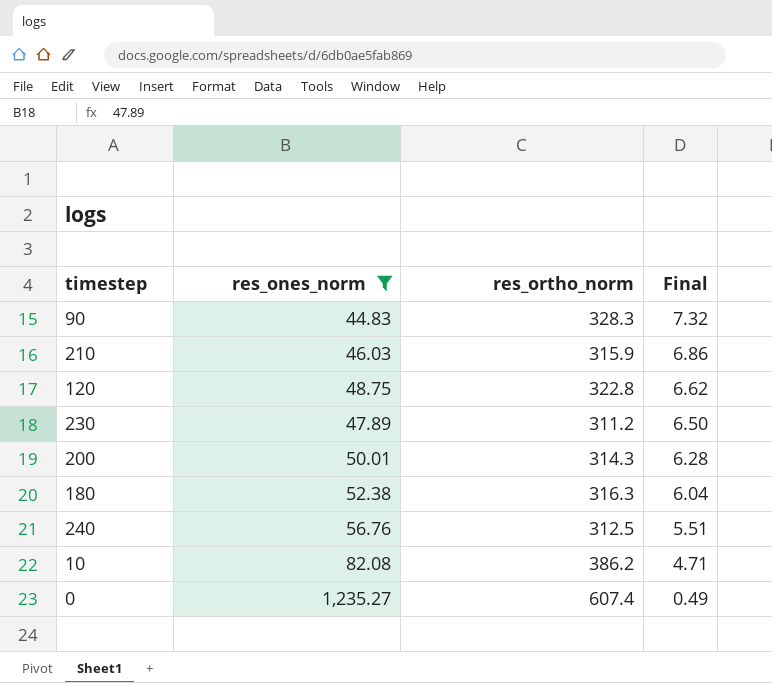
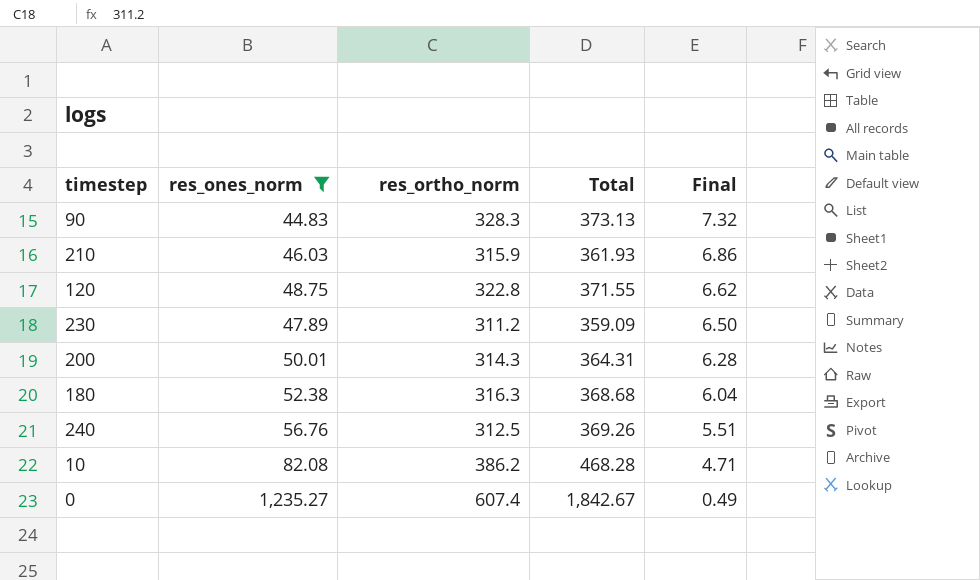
column Total | formula: none -> [res_ones_norm] + [res_ortho_norm]

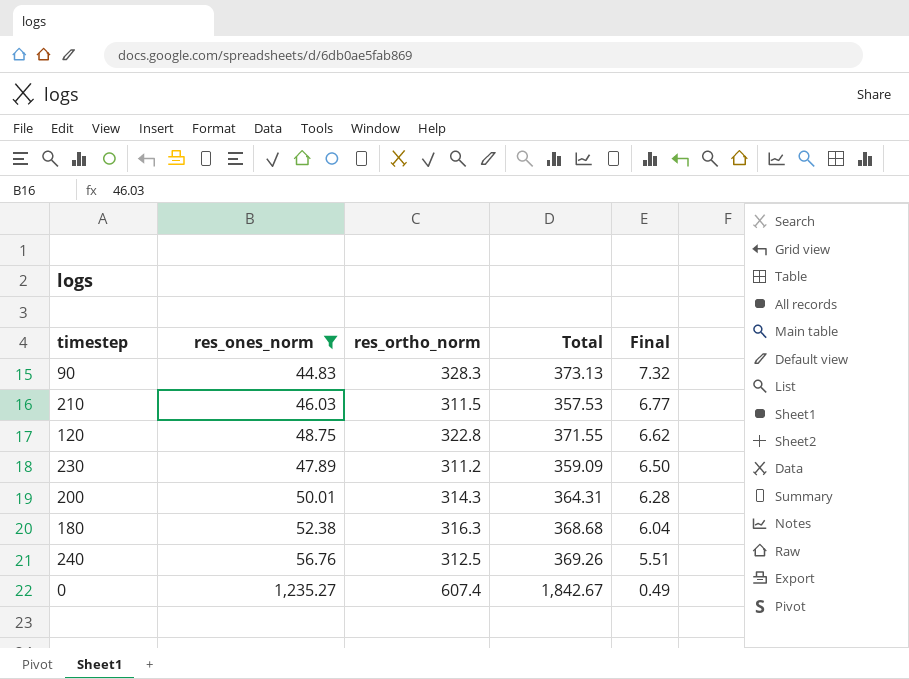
row 10: 82.08 | 386.2 | 468.28 | 4.71 -> none
210 | res_ortho_norm: 315.9 -> 311.5
210 | Total: 361.93 -> 357.53
210 | Final: 6.86 -> 6.77

